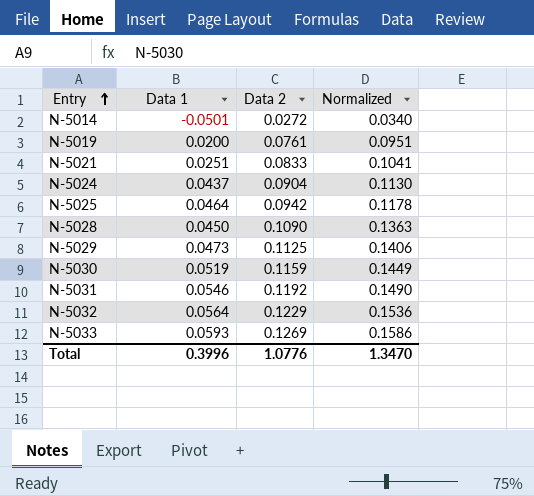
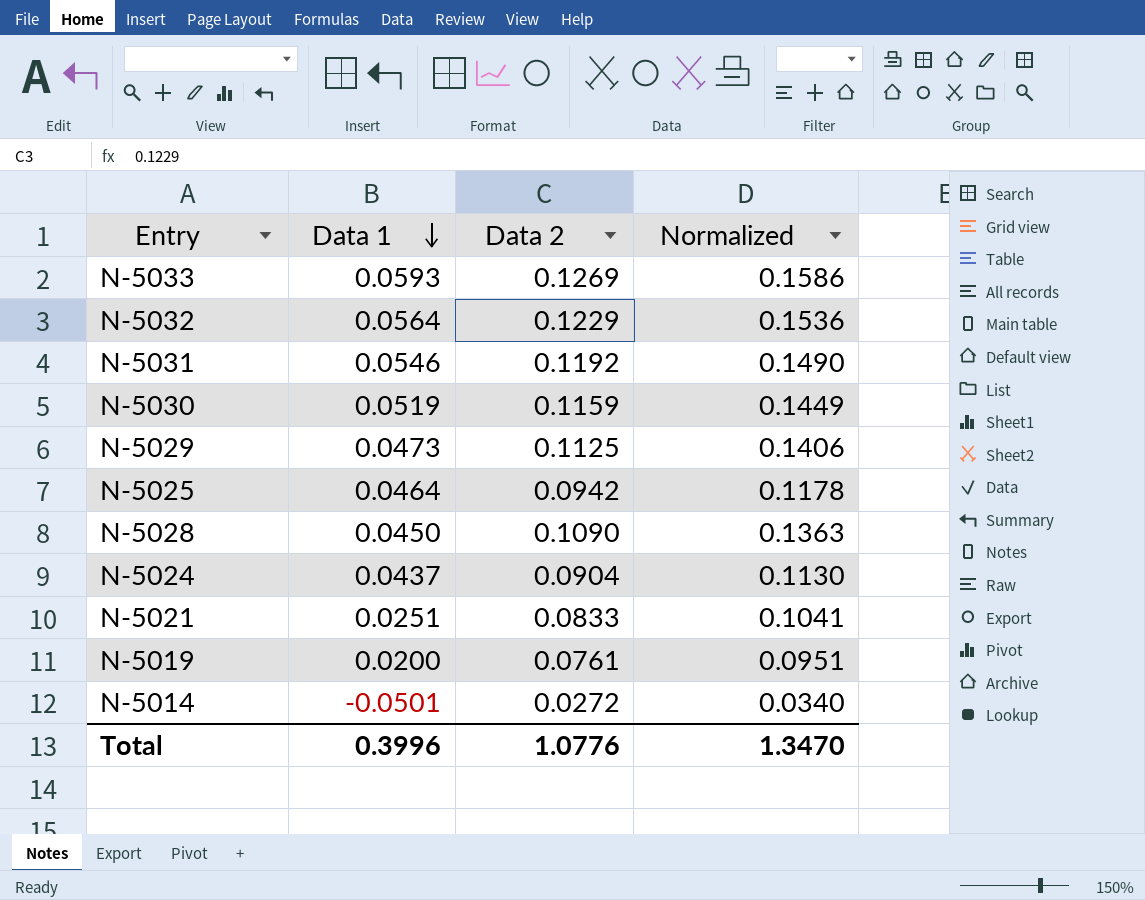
row order: Entry ascending -> Data 1 descending

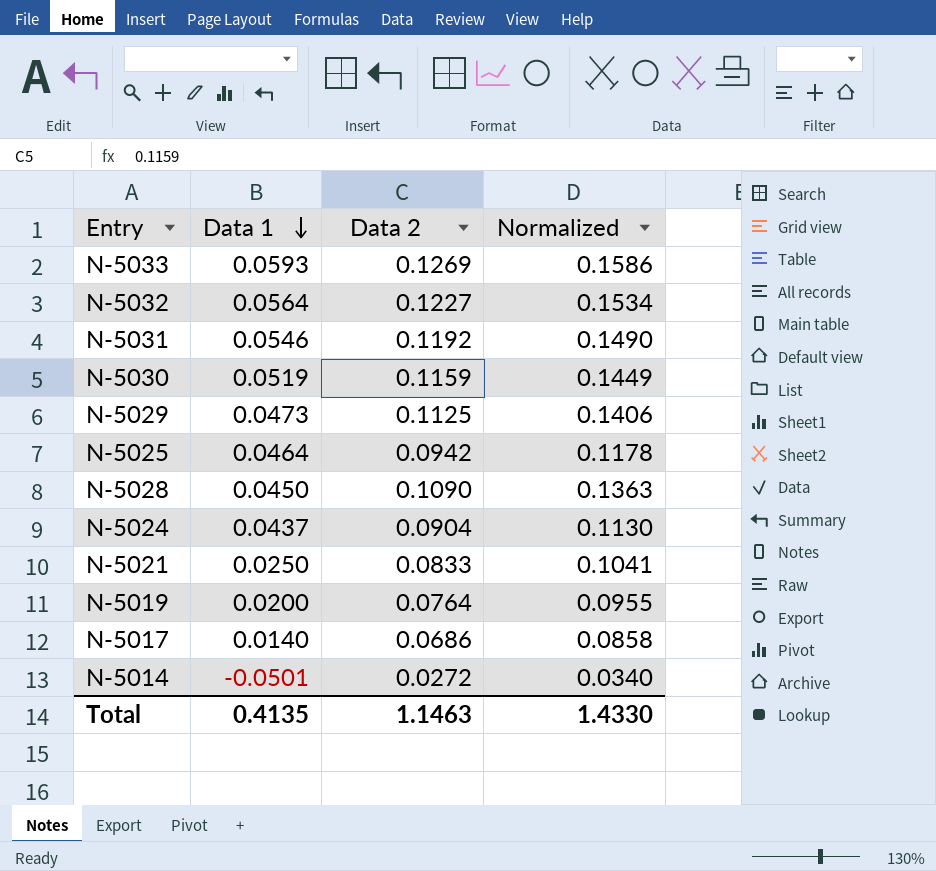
N-5032 | Data 2: 0.1229 -> 0.1227
N-5032 | Normalized: 0.1536 -> 0.1534
N-5021 | Data 1: 0.0251 -> 0.0250
N-5019 | Data 2: 0.0761 -> 0.0764
N-5019 | Normalized: 0.0951 -> 0.0955
row N-5017: none -> 0.0140 | 0.0686 | 0.0858
Total | Data 1: 0.3996 -> 0.4135
Total | Data 2: 1.0776 -> 1.1463
Total | Normalized: 1.3470 -> 1.4330

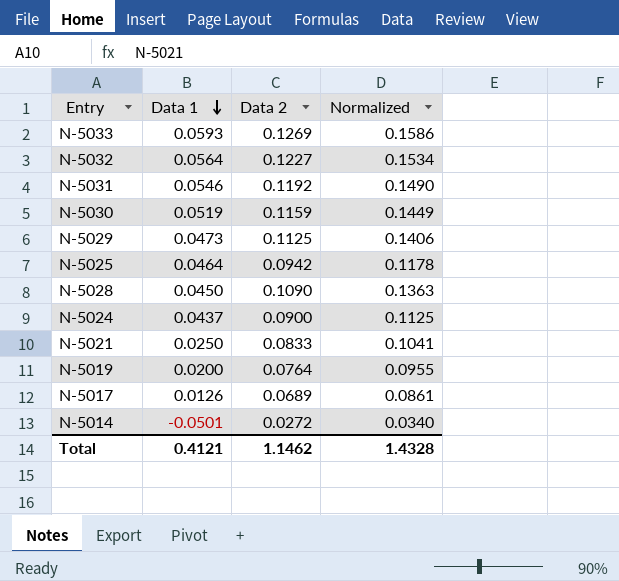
N-5024 | Data 2: 0.0904 -> 0.0900
N-5024 | Normalized: 0.1130 -> 0.1125
N-5017 | Data 1: 0.0140 -> 0.0126
N-5017 | Data 2: 0.0686 -> 0.0689
N-5017 | Normalized: 0.0858 -> 0.0861
Total | Data 1: 0.4135 -> 0.4121
Total | Data 2: 1.1463 -> 1.1462
Total | Normalized: 1.4330 -> 1.4328

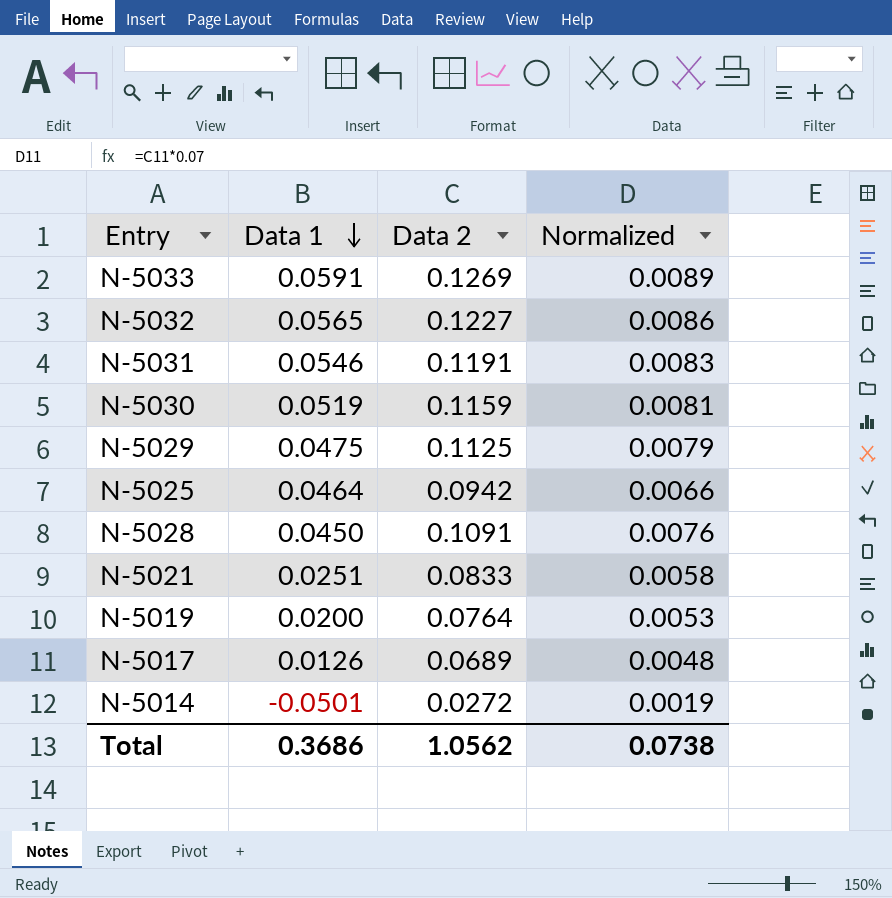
column Normalized | formula: [Data 2] * 1.25 -> [Data 2] * 0.07
row N-5024: 0.0437 | 0.0900 | 0.1125 -> none
N-5033 | Data 1: 0.0593 -> 0.0591
N-5032 | Data 1: 0.0564 -> 0.0565
N-5031 | Data 2: 0.1192 -> 0.1191
N-5029 | Data 1: 0.0473 -> 0.0475
N-5028 | Data 2: 0.1090 -> 0.1091
N-5021 | Data 1: 0.0250 -> 0.0251
Total | Data 1: 0.4121 -> 0.3686
Total | Data 2: 1.1462 -> 1.0562
Total | Normalized: 1.4328 -> 0.0738

